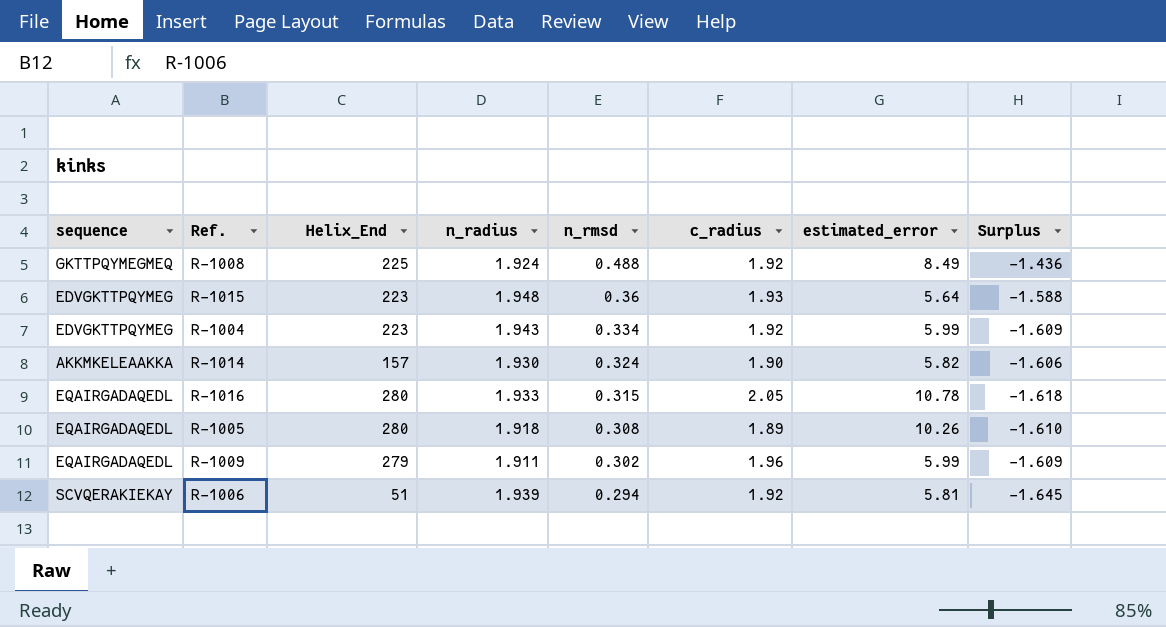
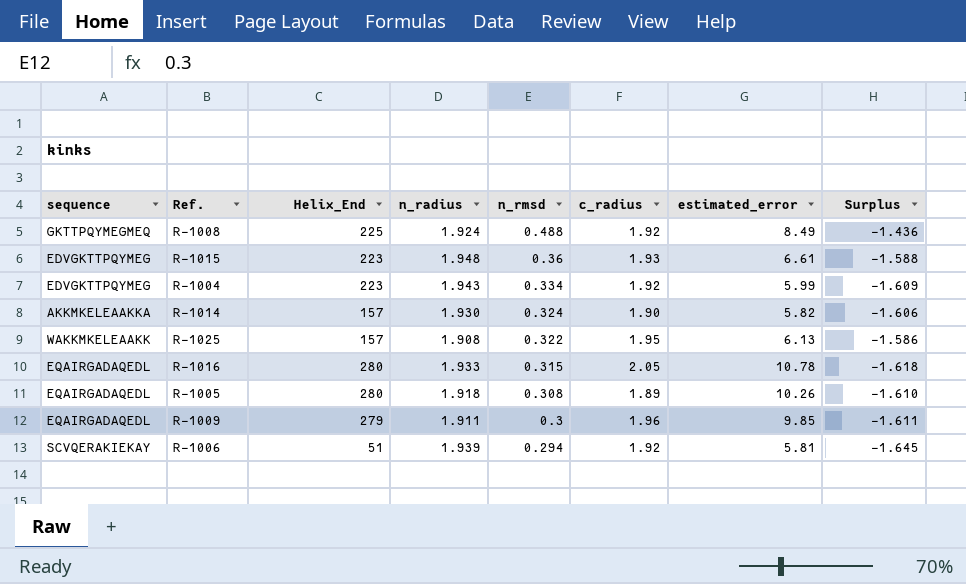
R-1015 | estimated_error: 5.64 -> 6.61
row R-1025: none -> WAKKMKELEAAKK | 157 | 1.908 | 0.322 | 1.95 | 6.13 | -1.586
R-1009 | n_rmsd: 0.302 -> 0.3
R-1009 | estimated_error: 5.99 -> 9.85
R-1009 | Surplus: -1.609 -> -1.611

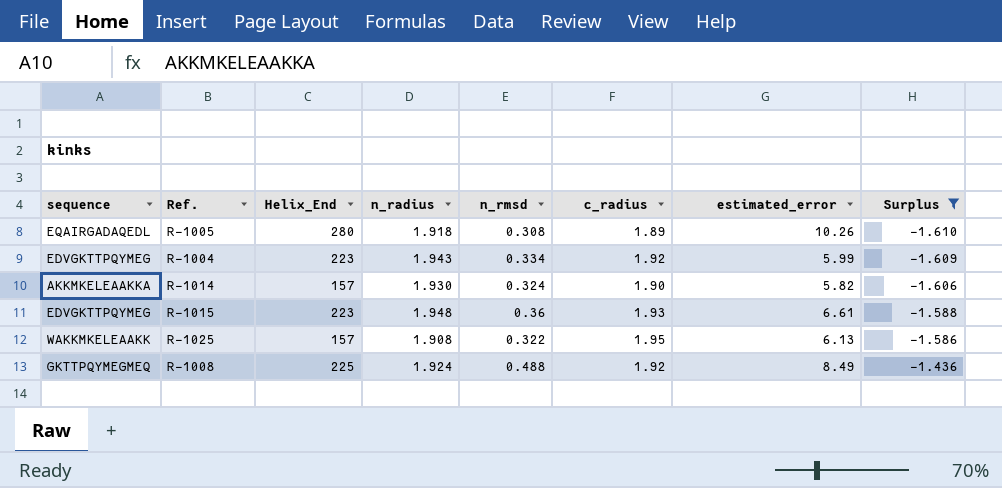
filter: none -> Surplus >= -1.610
row order: n_rmsd descending -> Surplus ascending

